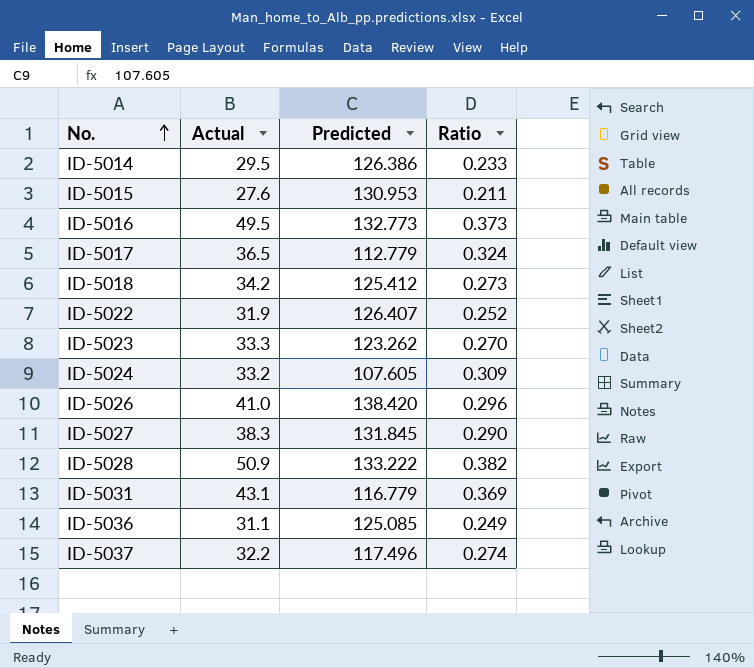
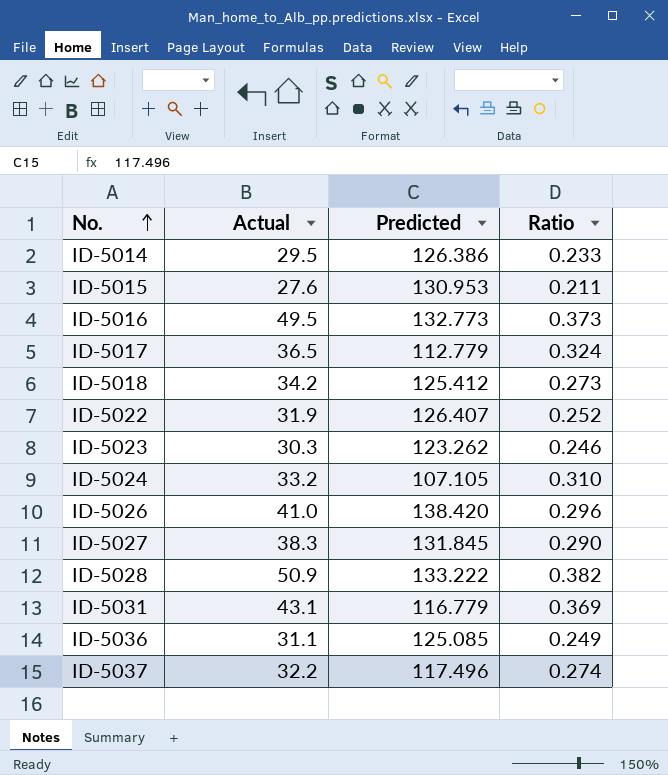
ID-5023 | Actual: 33.3 -> 30.3
ID-5023 | Ratio: 0.270 -> 0.246
ID-5024 | Predicted: 107.605 -> 107.105
ID-5024 | Ratio: 0.309 -> 0.310

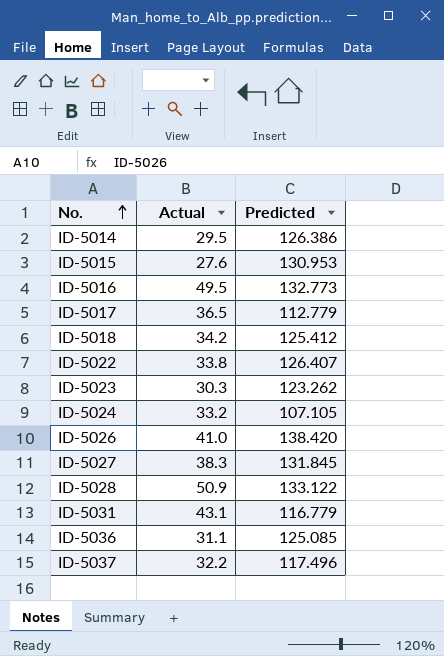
column Ratio | formula: [Actual] / [Predicted] -> none
ID-5022 | Actual: 31.9 -> 33.8
ID-5028 | Predicted: 133.222 -> 133.122

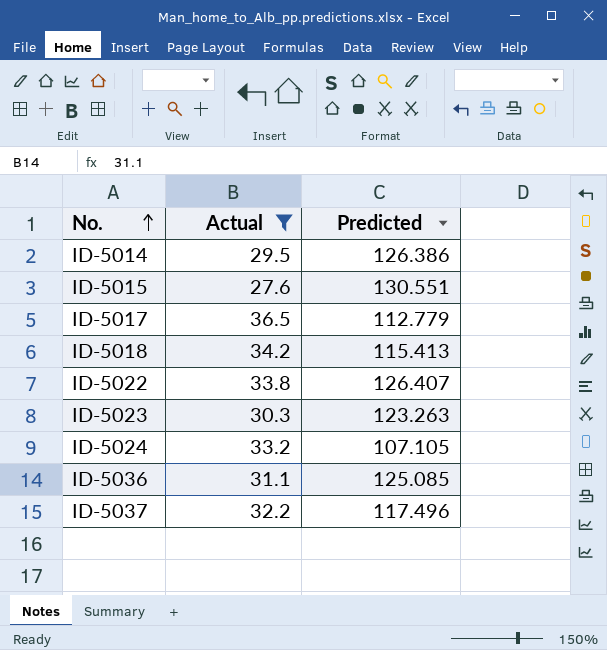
filter: none -> Actual <= 36.5
ID-5015 | Predicted: 130.953 -> 130.551
ID-5018 | Predicted: 125.412 -> 115.413
ID-5023 | Predicted: 123.262 -> 123.263

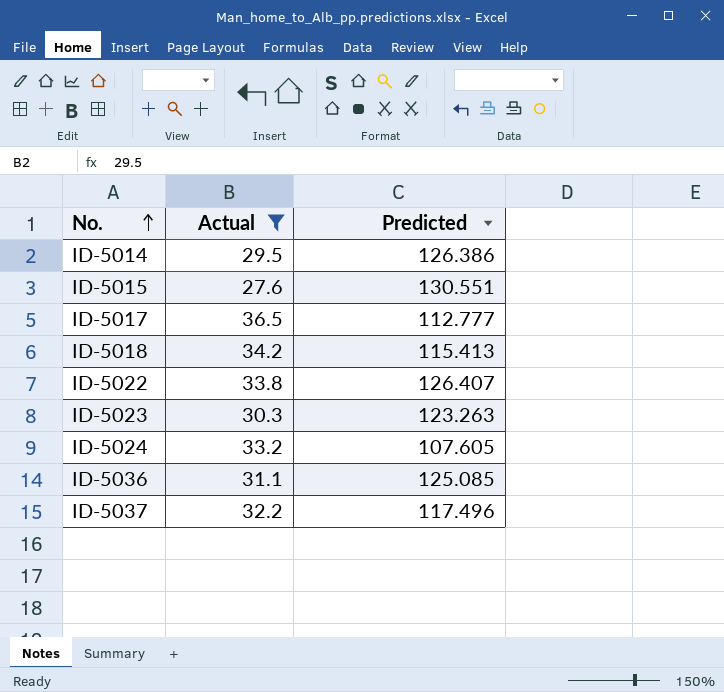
ID-5017 | Predicted: 112.779 -> 112.777
ID-5024 | Predicted: 107.105 -> 107.605

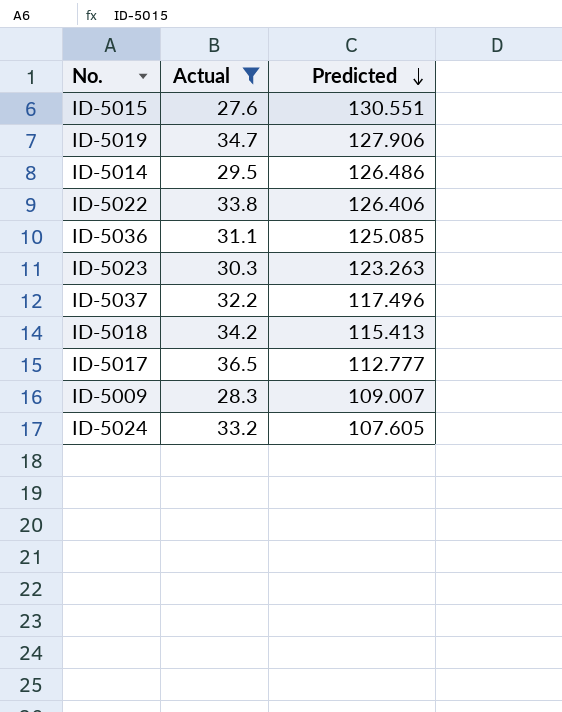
row order: No. ascending -> Predicted descending
row ID-5019: none -> 34.7 | 127.906
ID-5014 | Predicted: 126.386 -> 126.486
ID-5022 | Predicted: 126.407 -> 126.406
row ID-5009: none -> 28.3 | 109.007

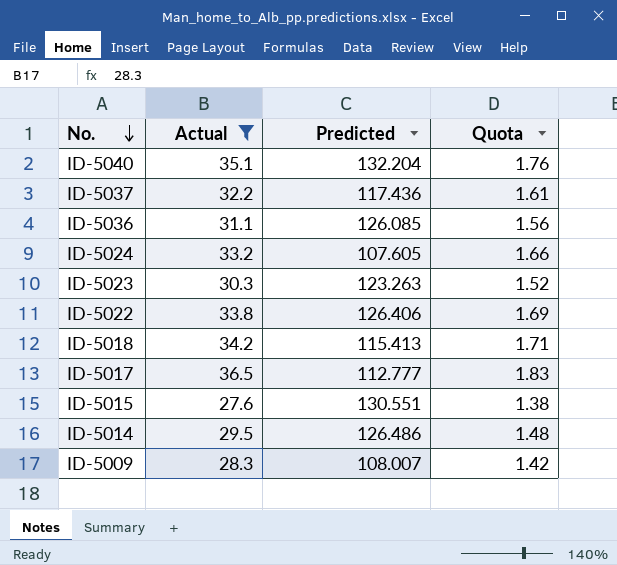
row order: Predicted descending -> No. descending
column Quota | formula: none -> [Actual] * 0.05
row ID-5019: 34.7 | 127.906 -> none
row ID-5040: none -> 35.1 | 132.204 | 1.76
ID-5037 | Predicted: 117.496 -> 117.436
ID-5036 | Predicted: 125.085 -> 126.085
ID-5009 | Predicted: 109.007 -> 108.007

